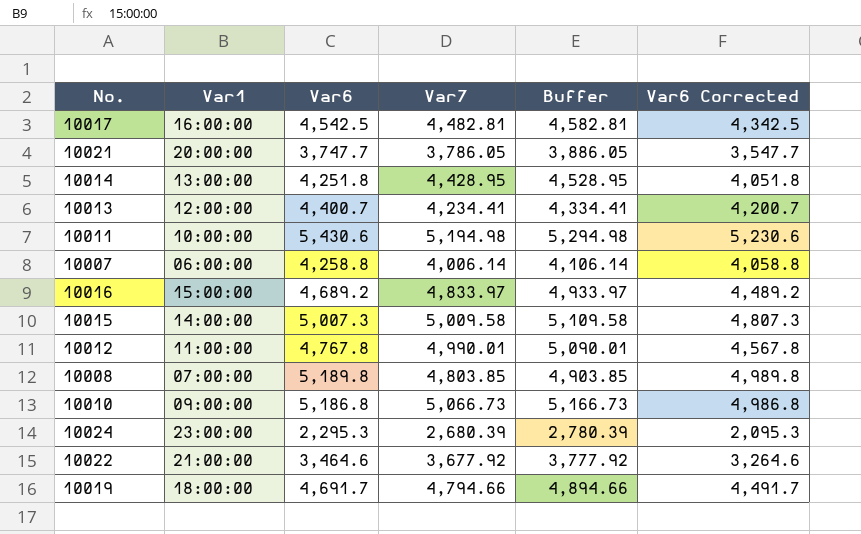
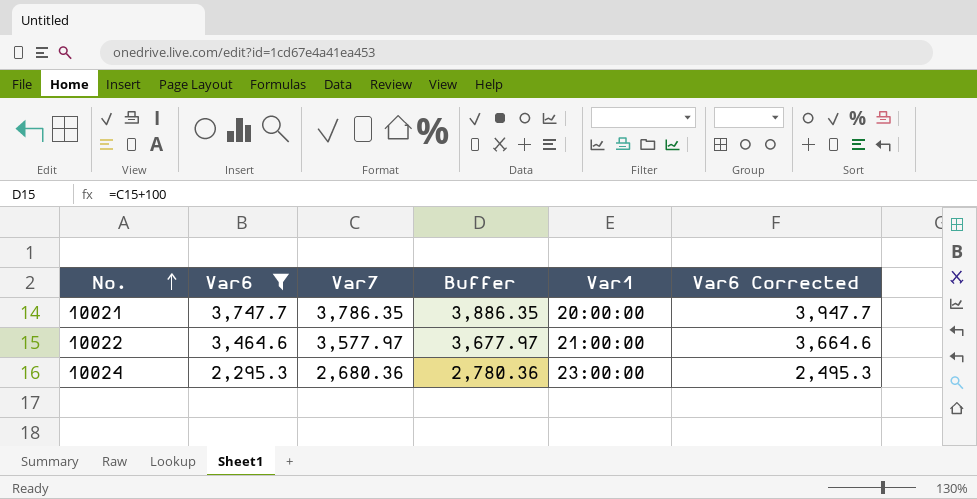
filter: none -> Var6 <= 3,747.7
row order: none -> No. ascending
column Var1 | position: 2 -> 5
column Var6 Corrected | formula: [Var6] - 200 -> [Var6] + 200
10021 | Var7: 3,786.05 -> 3,786.35
10021 | Buffer: 3,886.05 -> 3,886.35
10022 | Var7: 3,677.92 -> 3,577.97
10022 | Buffer: 3,777.92 -> 3,677.97
10024 | Var7: 2,680.39 -> 2,680.36
10024 | Buffer: 2,780.39 -> 2,780.36

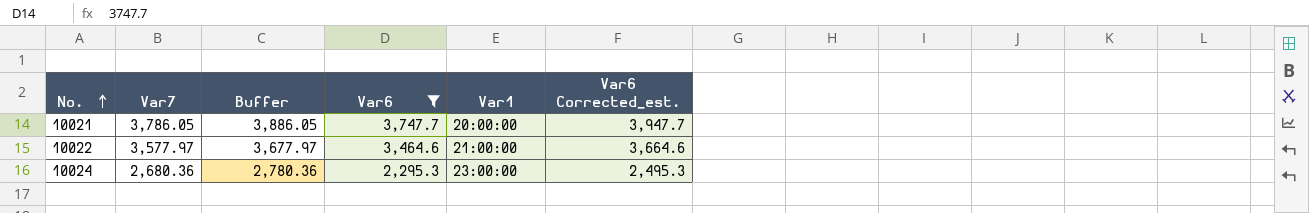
column Var6 | position: 2 -> 4
column name: Var6 Corrected -> Var6 Corrected_est.
10021 | Var7: 3,786.35 -> 3,786.05
10021 | Buffer: 3,886.35 -> 3,886.05

